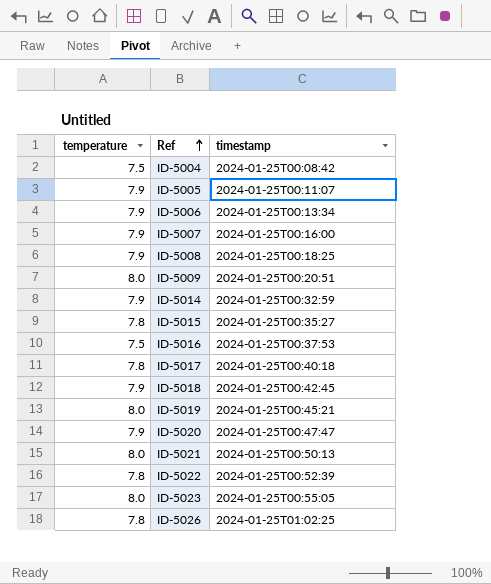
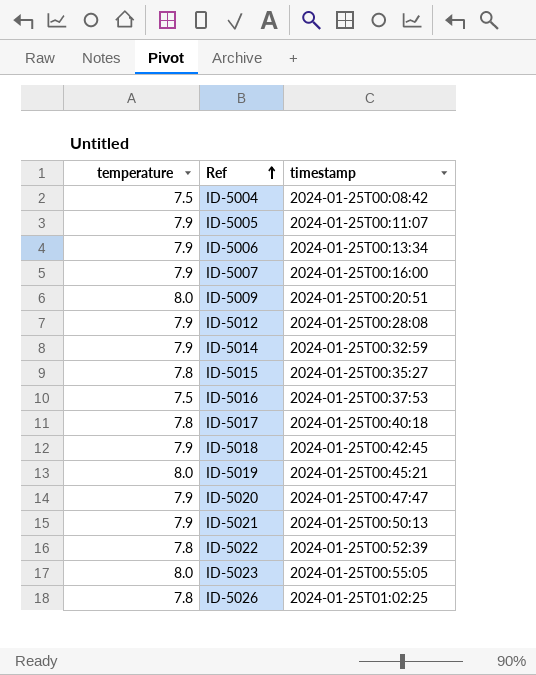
row ID-5008: 7.9 | 2024-01-25T00:18:25 -> none
row ID-5012: none -> 7.9 | 2024-01-25T00:28:08
ID-5021 | temperature: 8.0 -> 7.9

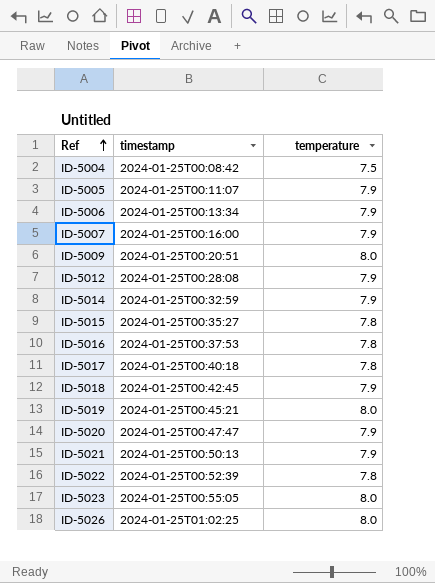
column temperature | position: 1 -> 3
ID-5016 | temperature: 7.5 -> 7.8
ID-5026 | temperature: 7.8 -> 8.0

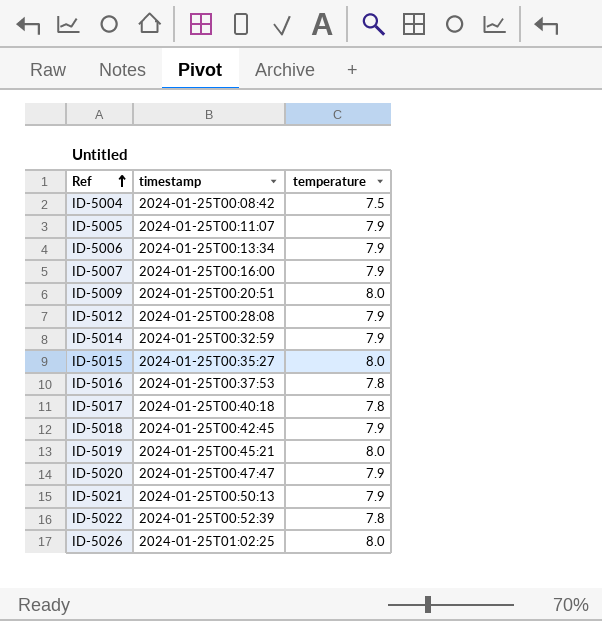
row ID-5023: 2024-01-25T00:55:05 | 8.0 -> none
ID-5015 | temperature: 7.8 -> 8.0

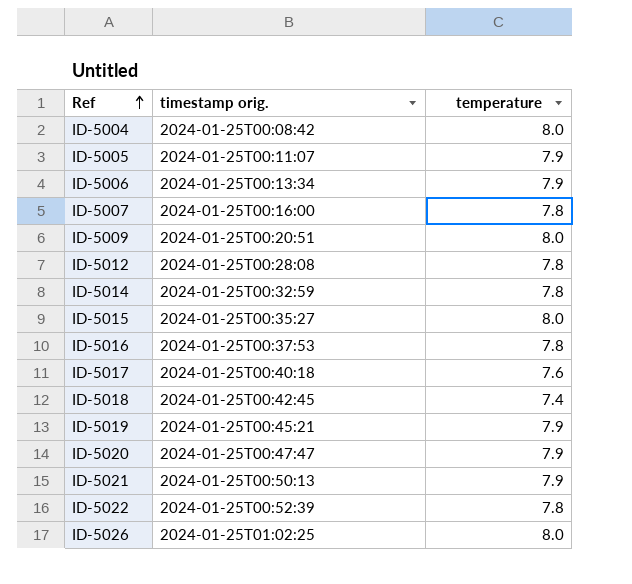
column name: timestamp -> timestamp orig.
ID-5004 | temperature: 7.5 -> 8.0
ID-5007 | temperature: 7.9 -> 7.8
ID-5012 | temperature: 7.9 -> 7.8
ID-5014 | temperature: 7.9 -> 7.8
ID-5017 | temperature: 7.8 -> 7.6
ID-5018 | temperature: 7.9 -> 7.4
ID-5019 | temperature: 8.0 -> 7.9

